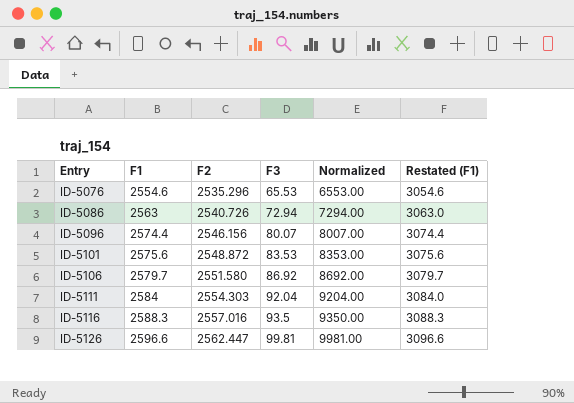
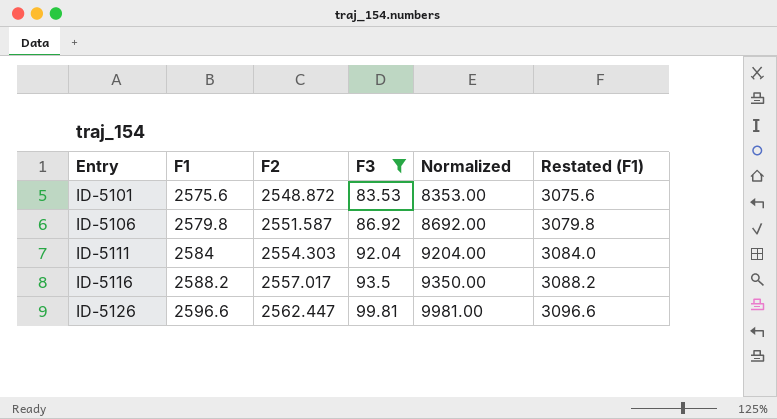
filter: none -> F3 >= 83.53
ID-5106 | F1: 2579.7 -> 2579.8
ID-5106 | F2: 2551.580 -> 2551.587
ID-5106 | Restated (F1): 3079.7 -> 3079.8
ID-5116 | F1: 2588.3 -> 2588.2
ID-5116 | F2: 2557.016 -> 2557.017
ID-5116 | Restated (F1): 3088.3 -> 3088.2

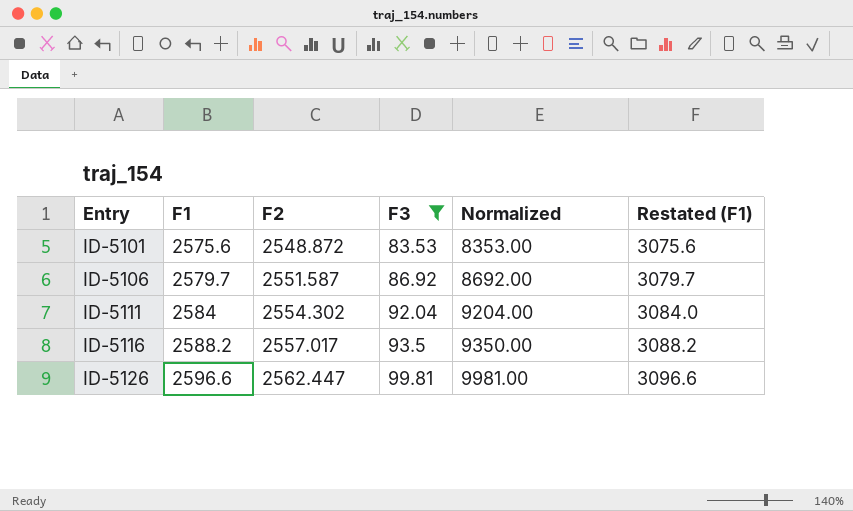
ID-5106 | F1: 2579.8 -> 2579.7
ID-5106 | Restated (F1): 3079.8 -> 3079.7
ID-5111 | F2: 2554.303 -> 2554.302

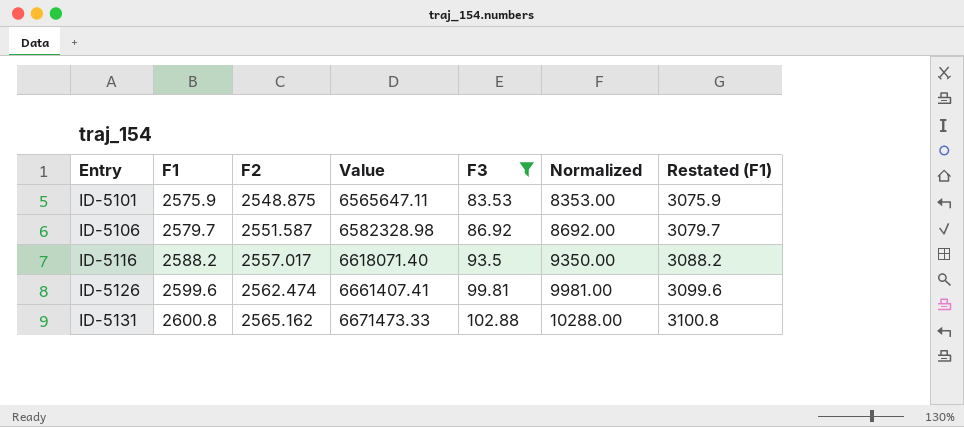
column Value | formula: none -> [F1] * [F2]
row ID-5111: 2584 | 2554.302 | 92.04 | 9204.00 | 3084.0 -> none
ID-5101 | F1: 2575.6 -> 2575.9
ID-5101 | F2: 2548.872 -> 2548.875
ID-5101 | Restated (F1): 3075.6 -> 3075.9
ID-5126 | F1: 2596.6 -> 2599.6
ID-5126 | F2: 2562.447 -> 2562.474
ID-5126 | Restated (F1): 3096.6 -> 3099.6
row ID-5131: none -> 2600.8 | 2565.162 | 6671473.33 | 102.88 | 10288.00 | 3100.8

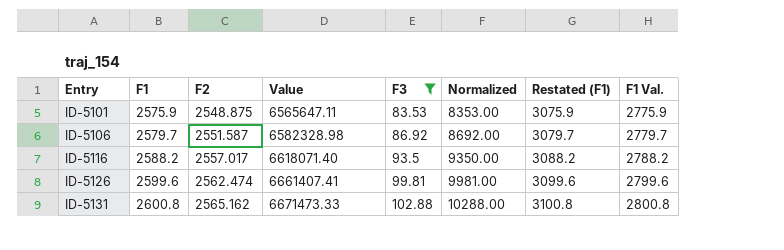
column F1 Val. | formula: none -> [F1] + 200

